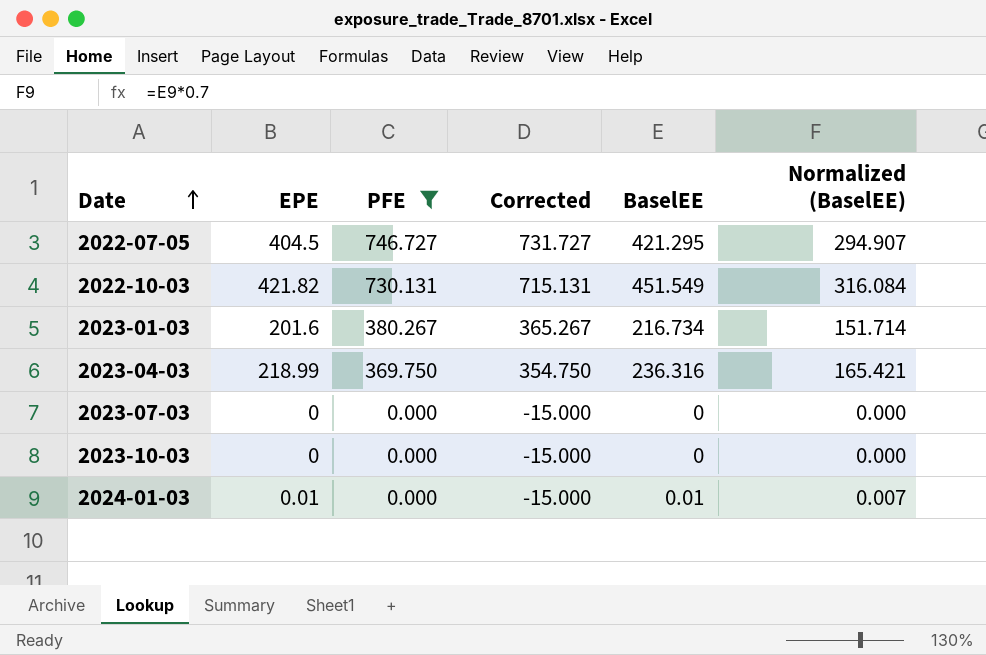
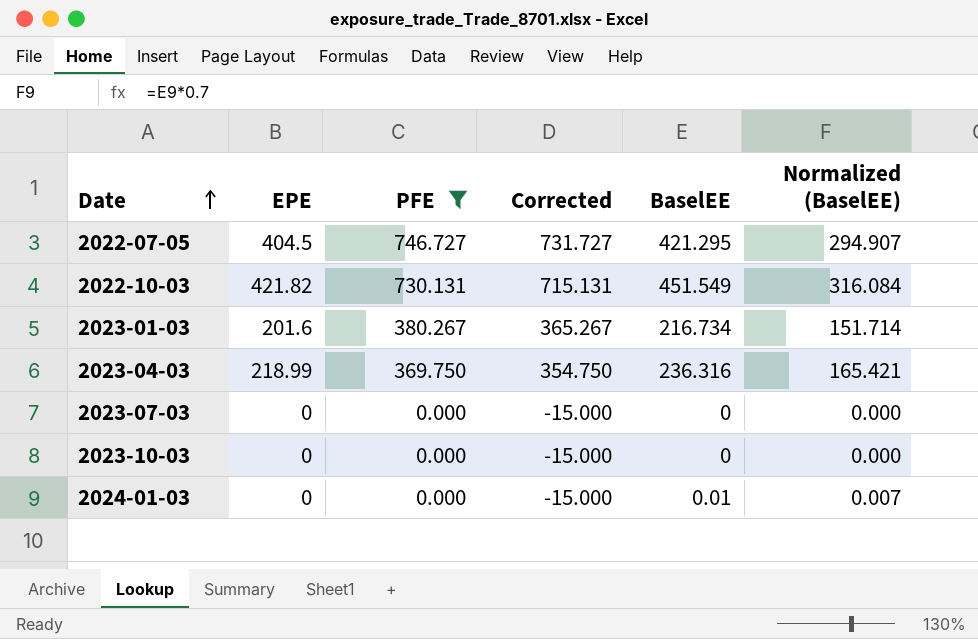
2024-01-03 | EPE: 0.01 -> 0

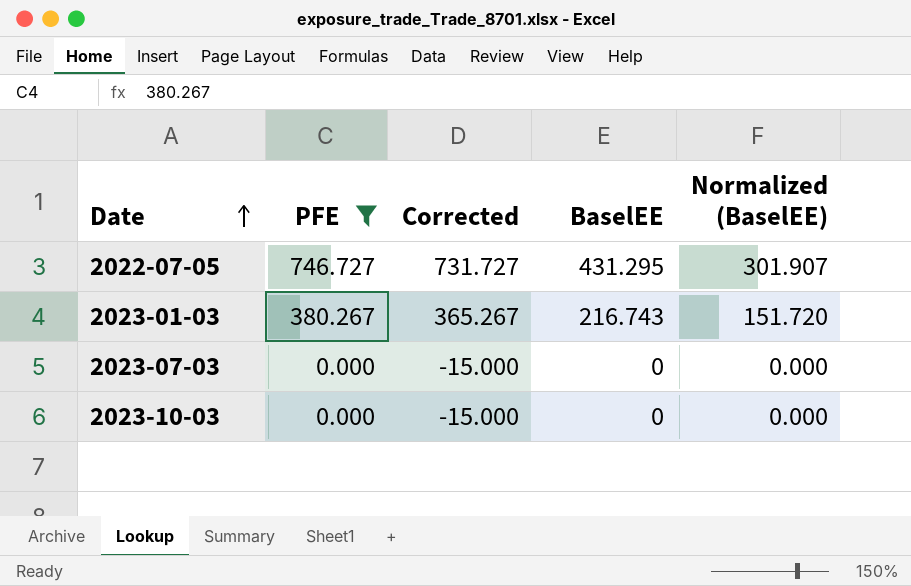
column EPE | position: 2 -> none
row 2022-10-03: 421.82 | 730.131 | 715.131 | 451.549 | 316.084 -> none
row 2023-04-03: 218.99 | 369.750 | 354.750 | 236.316 | 165.421 -> none
row 2024-01-03: 0 | 0.000 | -15.000 | 0.01 | 0.007 -> none
2022-07-05 | BaselEE: 421.295 -> 431.295
2022-07-05 | Normalized (BaselEE): 294.907 -> 301.907
2023-01-03 | BaselEE: 216.734 -> 216.743
2023-01-03 | Normalized (BaselEE): 151.714 -> 151.720

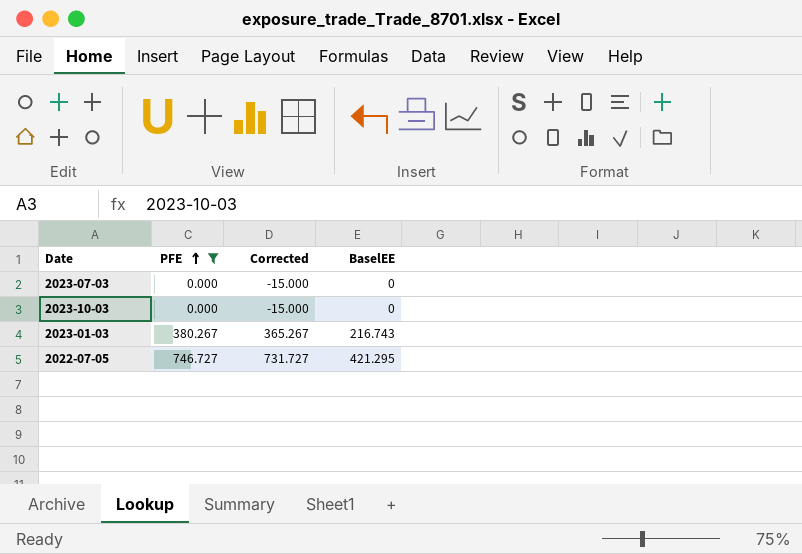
row order: Date ascending -> PFE ascending
column Normalized (BaselEE) | formula: [BaselEE] * 0.7 -> none
2022-07-05 | BaselEE: 431.295 -> 421.295

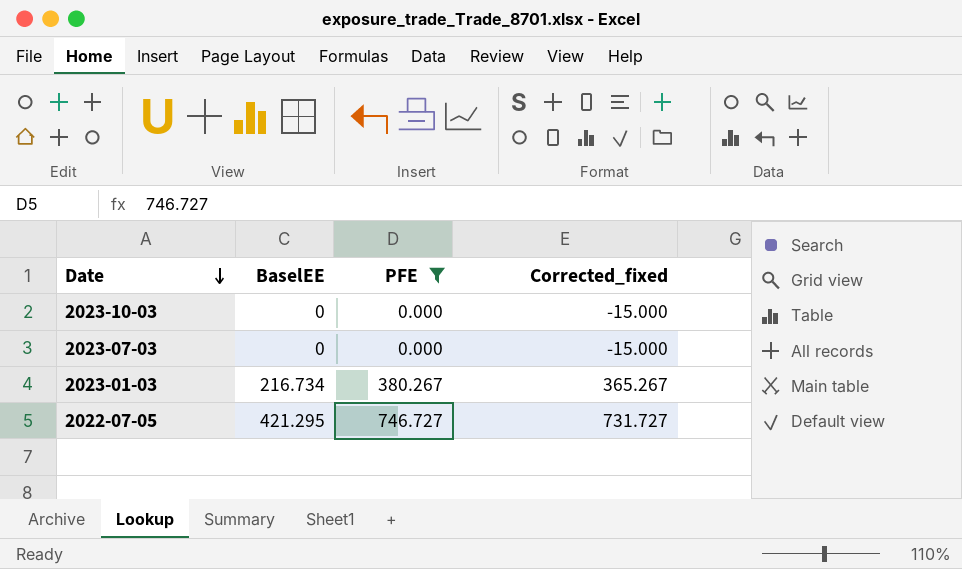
row order: PFE ascending -> Date descending
column BaselEE | position: 4 -> 2
column name: Corrected -> Corrected_fixed
2023-01-03 | BaselEE: 216.743 -> 216.734

